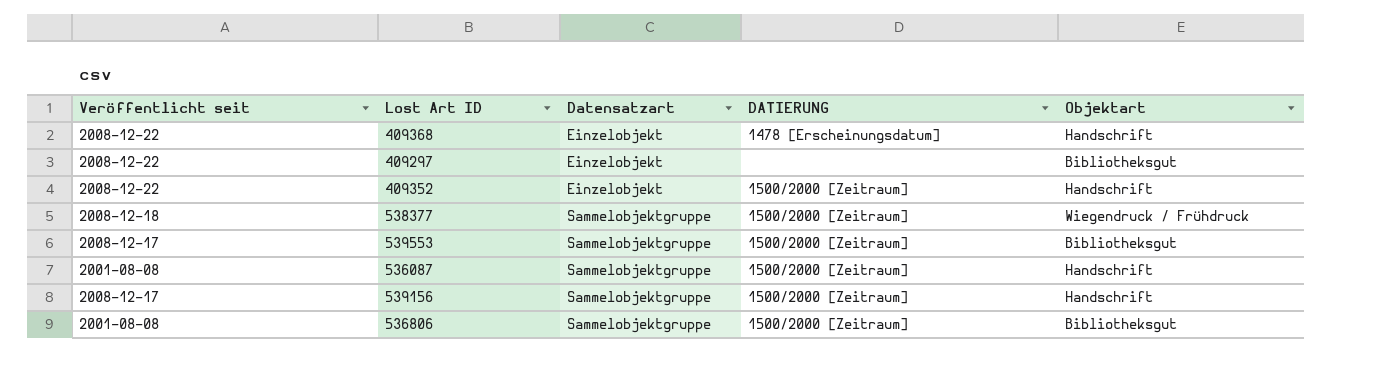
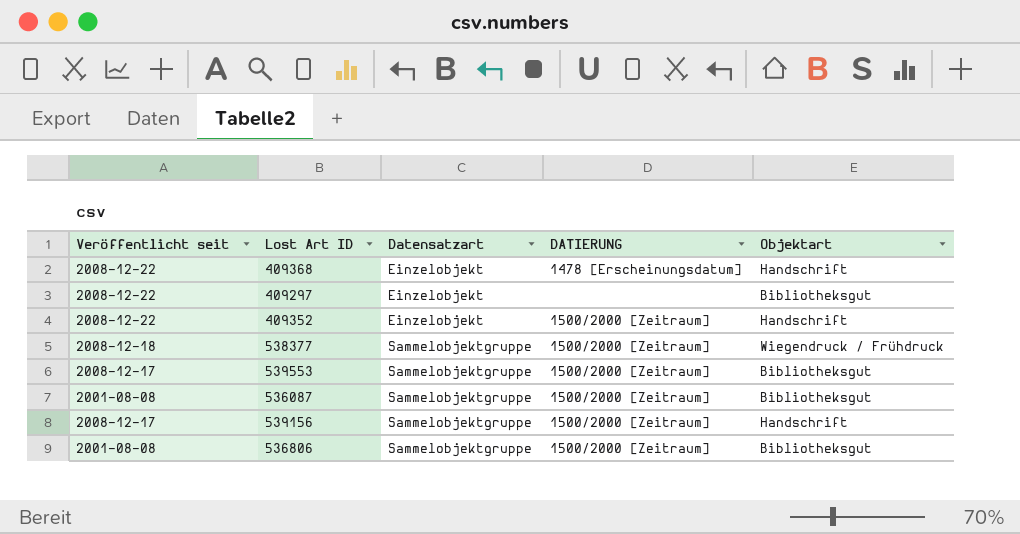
536087 | Objektart: Handschrift -> Bibliotheksgut

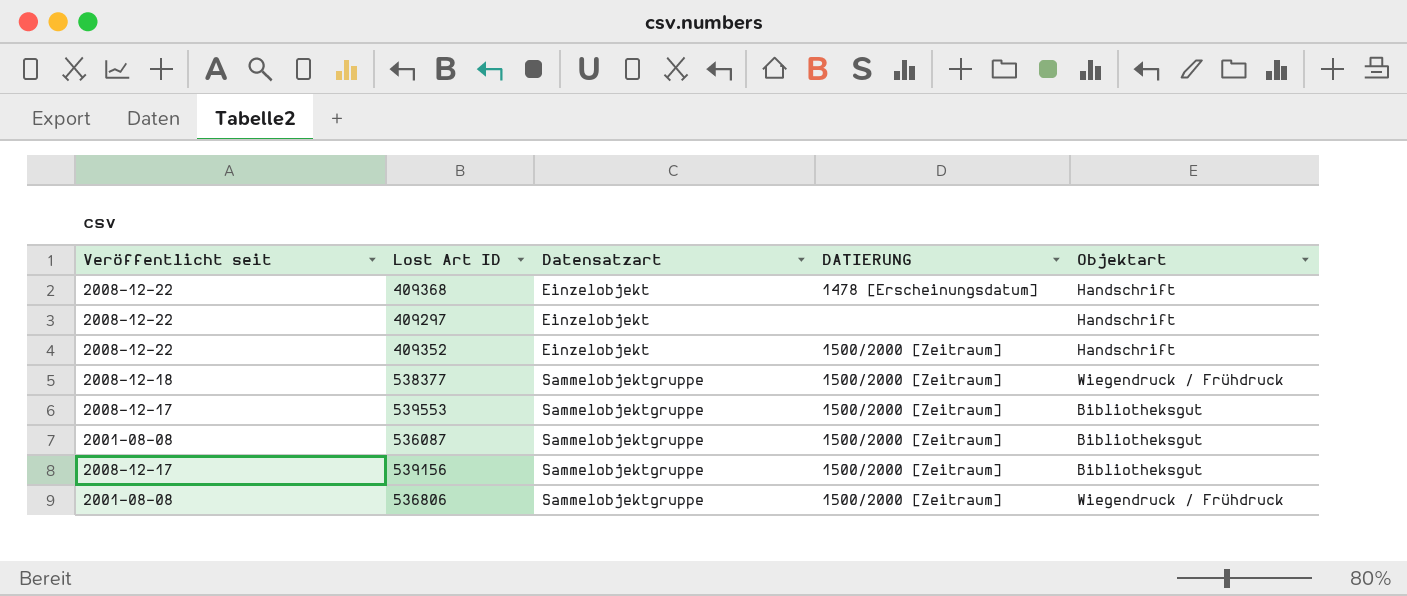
409297 | Objektart: Bibliotheksgut -> Handschrift
539156 | Objektart: Handschrift -> Bibliotheksgut
536806 | Objektart: Bibliotheksgut -> Wiegendruck / Frühdruck

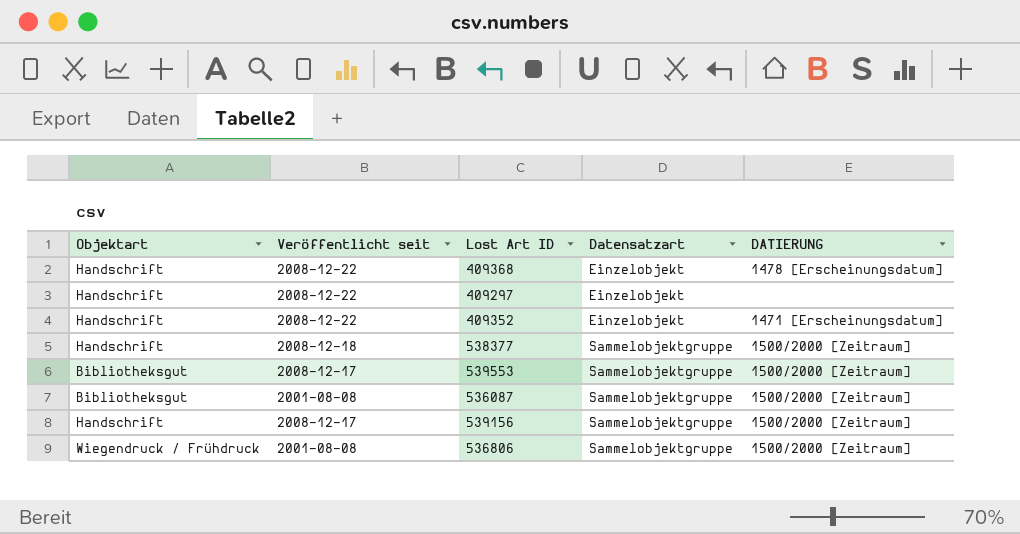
column Objektart | position: 5 -> 1
409352 | DATIERUNG: 1500/2000 [Zeitraum] -> 1471 [Erscheinungsdatum]
538377 | Objektart: Wiegendruck / Frühdruck -> Handschrift
539156 | Objektart: Bibliotheksgut -> Handschrift

